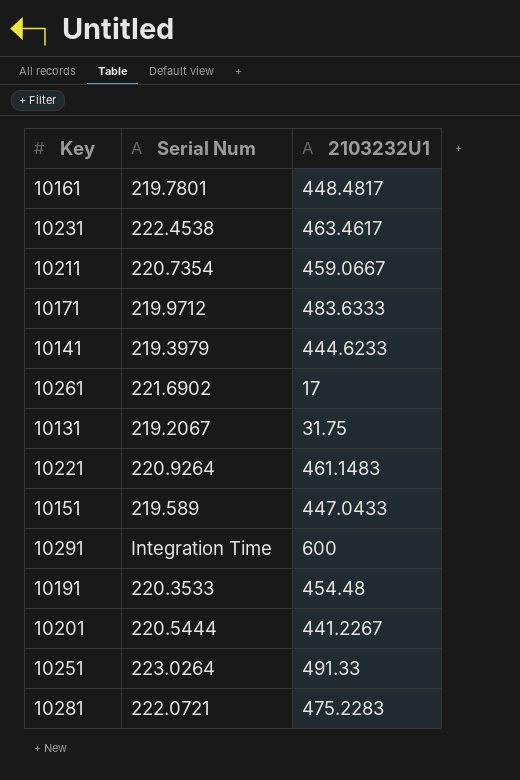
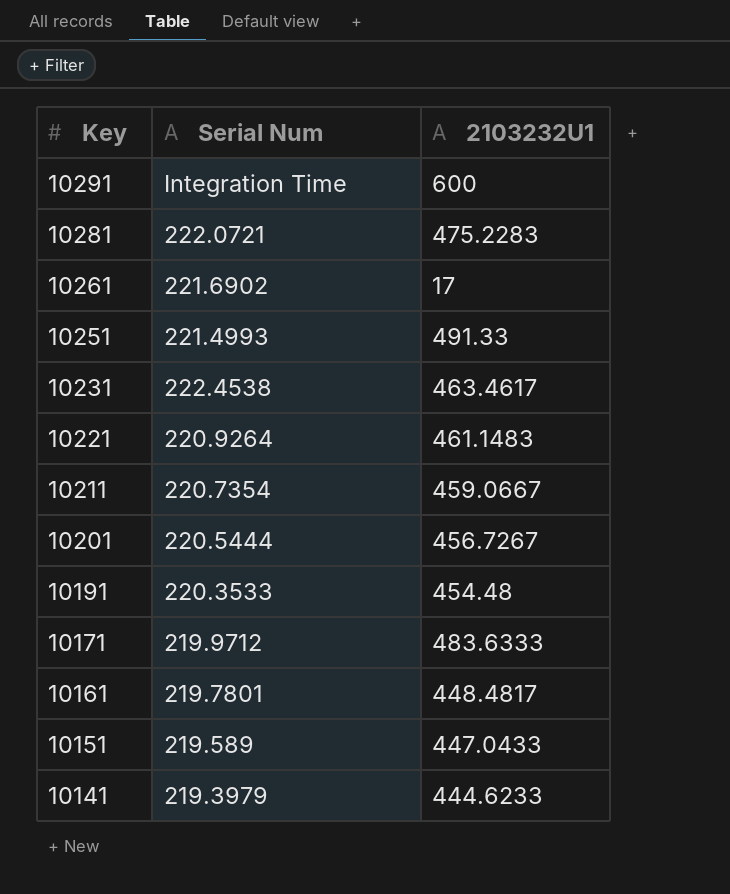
row order: none -> Key descending
row 10131: 219.2067 | 31.75 -> none
10251 | Serial Num: 223.0264 -> 221.4993
10201 | 2103232U1: 441.2267 -> 456.7267

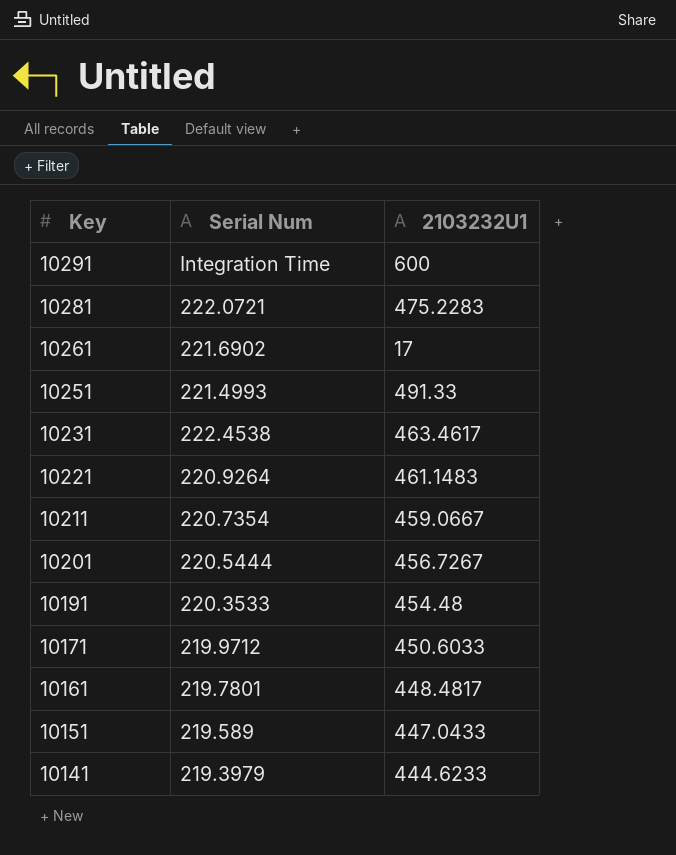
10171 | 2103232U1: 483.6333 -> 450.6033

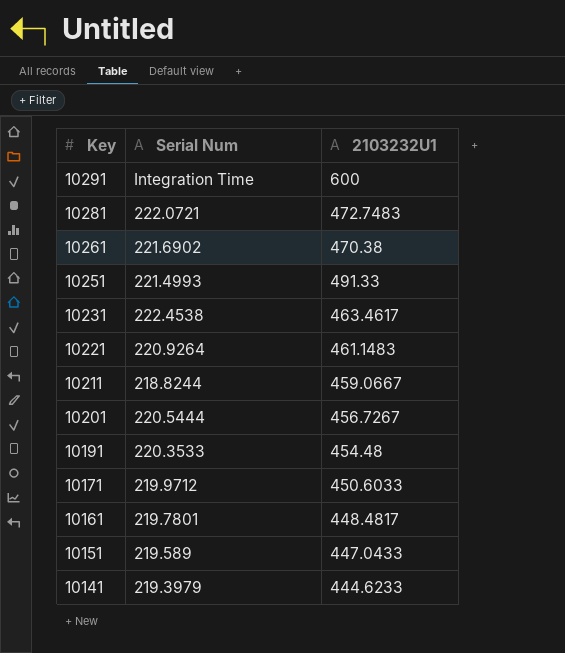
10281 | 2103232U1: 475.2283 -> 472.7483
10261 | 2103232U1: 17 -> 470.38
10211 | Serial Num: 220.7354 -> 218.8244

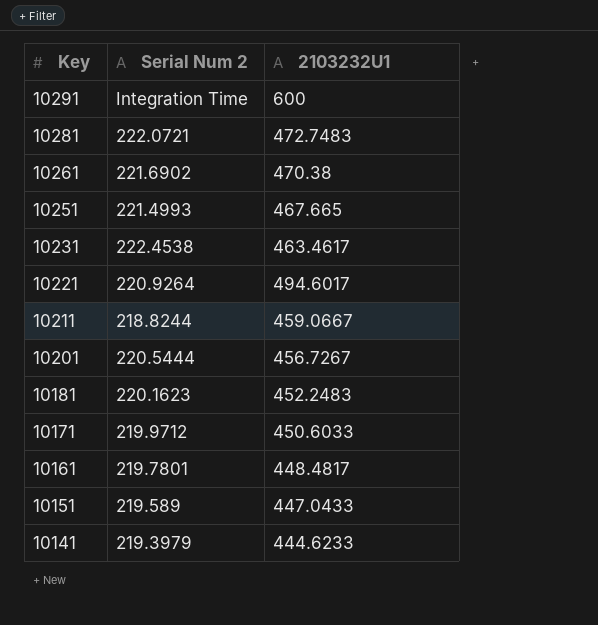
column name: Serial Num -> Serial Num 2
row 10191: 220.3533 | 454.48 -> none
10251 | 2103232U1: 491.33 -> 467.665
10221 | 2103232U1: 461.1483 -> 494.6017
row 10181: none -> 220.1623 | 452.2483

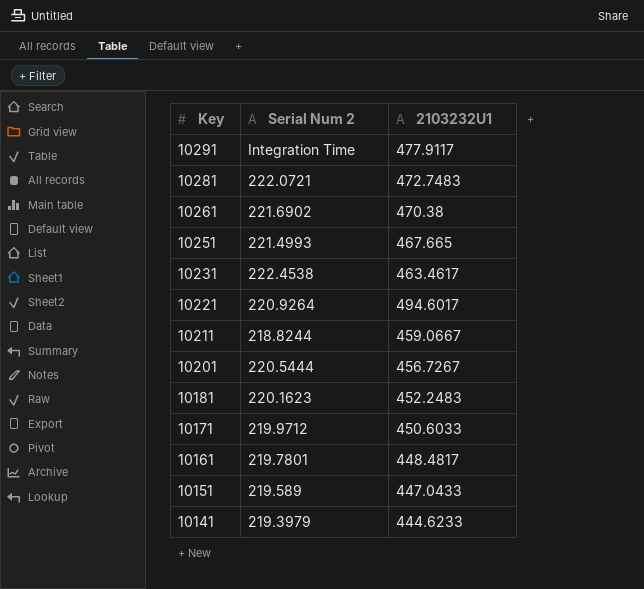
10291 | 2103232U1: 600 -> 477.9117

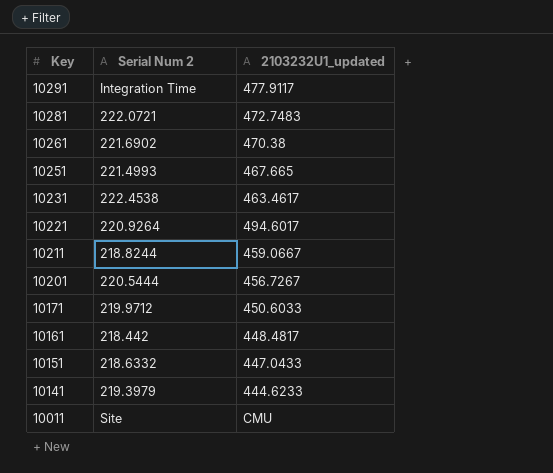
column name: 2103232U1 -> 2103232U1_updated
row 10181: 220.1623 | 452.2483 -> none
10161 | Serial Num 2: 219.7801 -> 218.442
10151 | Serial Num 2: 219.589 -> 218.6332
row 10011: none -> Site | CMU

